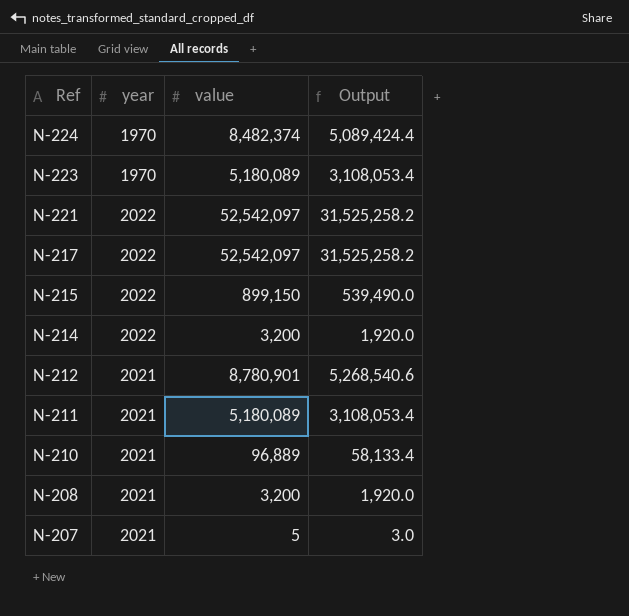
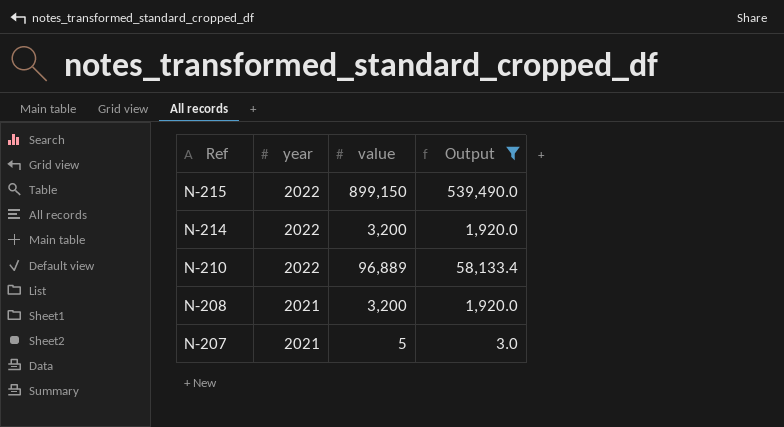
filter: none -> Output <= 539,490.0
N-210 | year: 2021 -> 2022

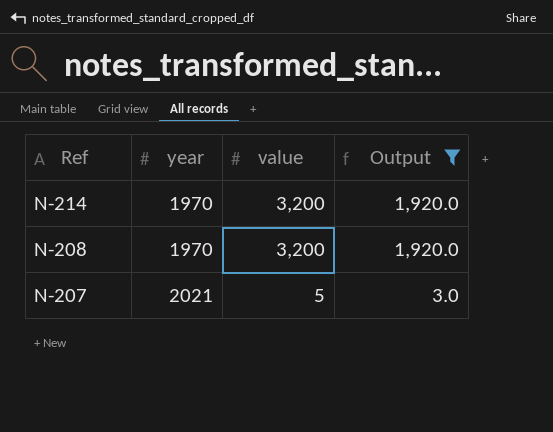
row N-215: 2022 | 899,150 | 539,490.0 -> none
row N-210: 2022 | 96,889 | 58,133.4 -> none
N-214 | year: 2022 -> 1970
N-208 | year: 2021 -> 1970

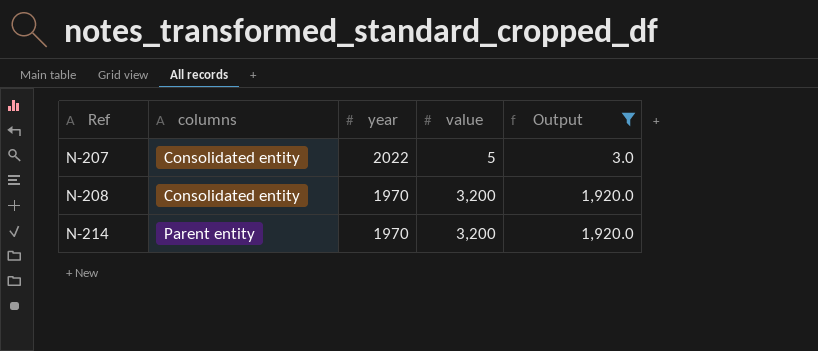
row order: Ref descending -> Ref ascending
column columns | position: none -> 2
N-207 | year: 2021 -> 2022

